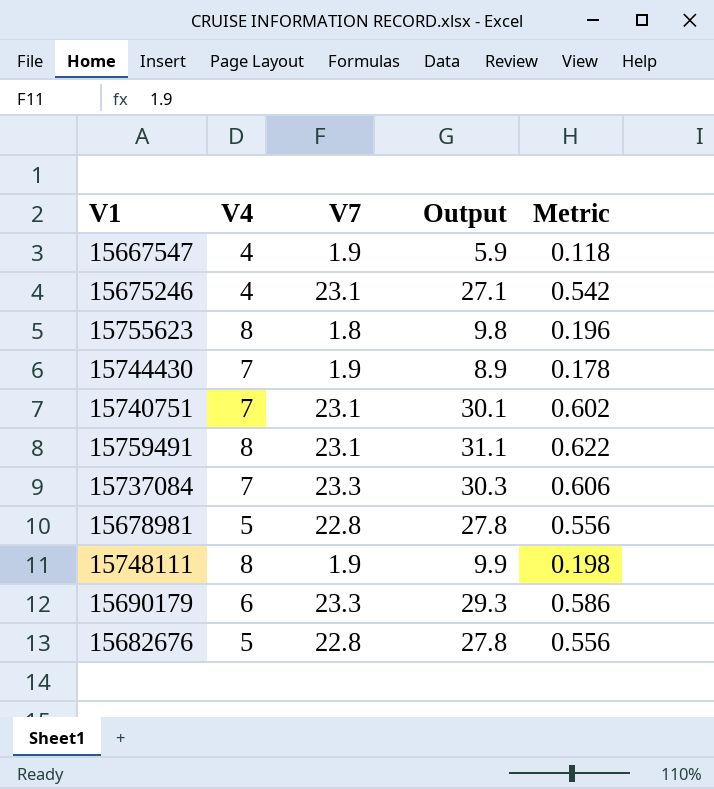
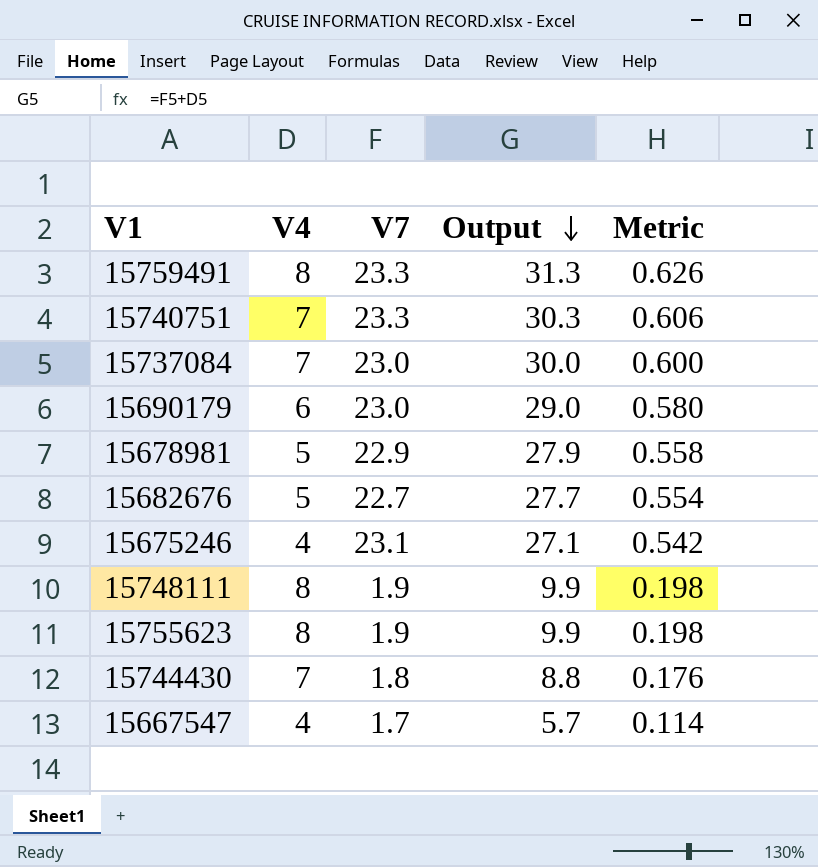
row order: none -> Output descending
15759491 | V7: 23.1 -> 23.3
15759491 | Output: 31.1 -> 31.3
15759491 | Metric: 0.622 -> 0.626
15740751 | V7: 23.1 -> 23.3
15740751 | Output: 30.1 -> 30.3
15740751 | Metric: 0.602 -> 0.606
15737084 | V7: 23.3 -> 23.0
15737084 | Output: 30.3 -> 30.0
15737084 | Metric: 0.606 -> 0.600
15690179 | V7: 23.3 -> 23.0
15690179 | Output: 29.3 -> 29.0
15690179 | Metric: 0.586 -> 0.580
15678981 | V7: 22.8 -> 22.9
15678981 | Output: 27.8 -> 27.9
15678981 | Metric: 0.556 -> 0.558
15682676 | V7: 22.8 -> 22.7
15682676 | Output: 27.8 -> 27.7
15682676 | Metric: 0.556 -> 0.554
15755623 | V7: 1.8 -> 1.9
15755623 | Output: 9.8 -> 9.9
15755623 | Metric: 0.196 -> 0.198
15744430 | V7: 1.9 -> 1.8
15744430 | Output: 8.9 -> 8.8
15744430 | Metric: 0.178 -> 0.176
15667547 | V7: 1.9 -> 1.7
15667547 | Output: 5.9 -> 5.7
15667547 | Metric: 0.118 -> 0.114

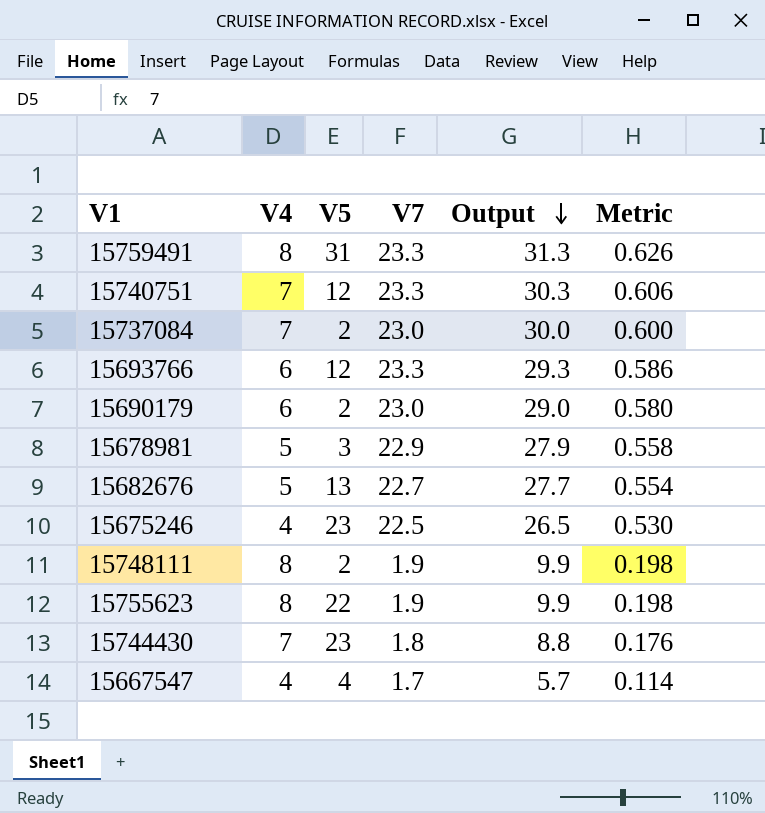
column V5 | position: none -> 3
row 15693766: none -> 6 | 12 | 23.3 | 29.3 | 0.586
15675246 | V7: 23.1 -> 22.5
15675246 | Output: 27.1 -> 26.5
15675246 | Metric: 0.542 -> 0.530

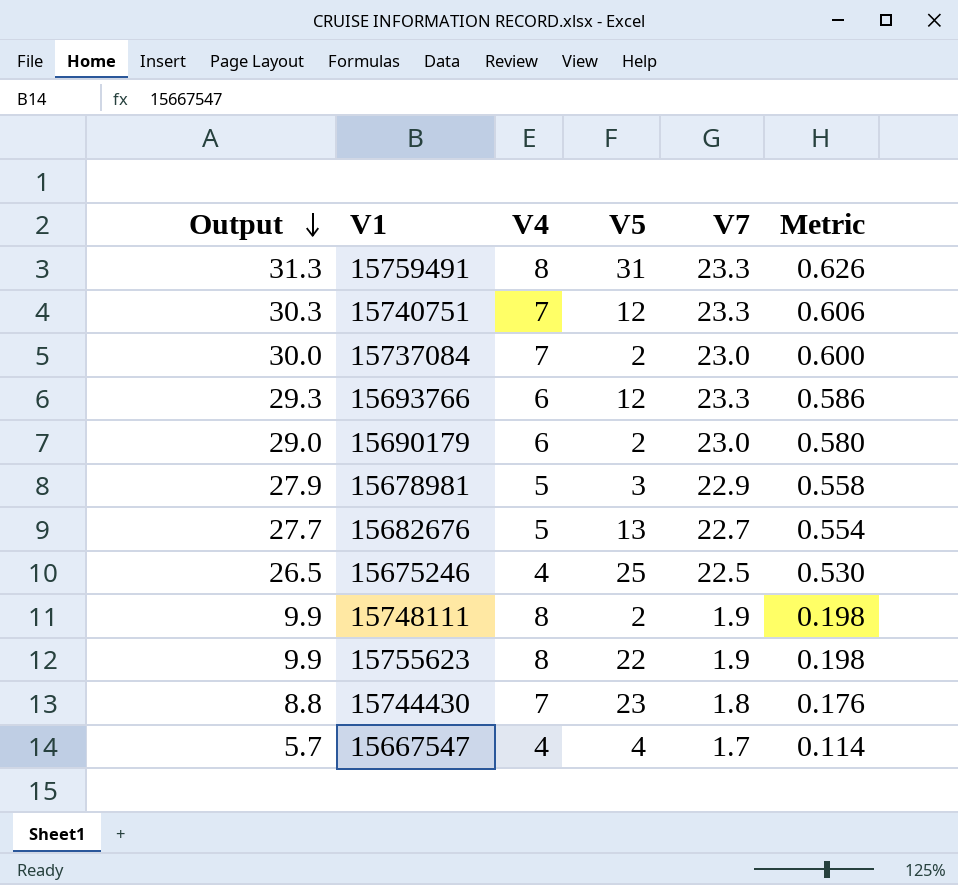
column Output | position: 5 -> 1
15675246 | V5: 23 -> 25

